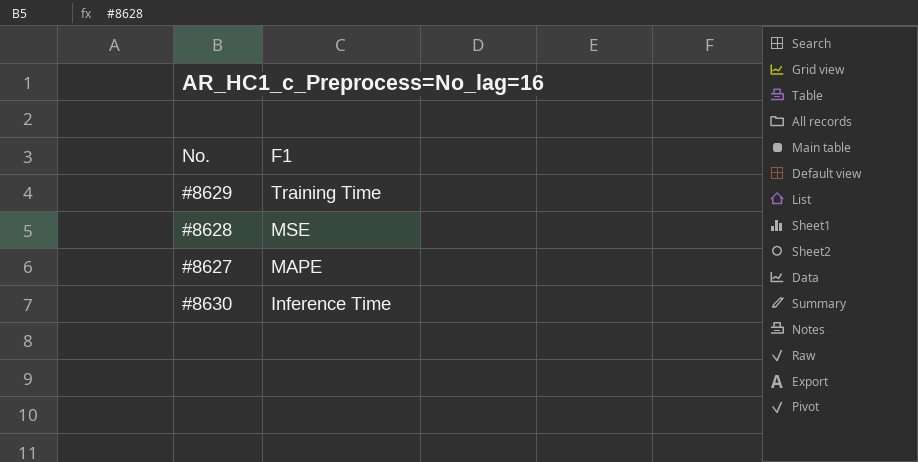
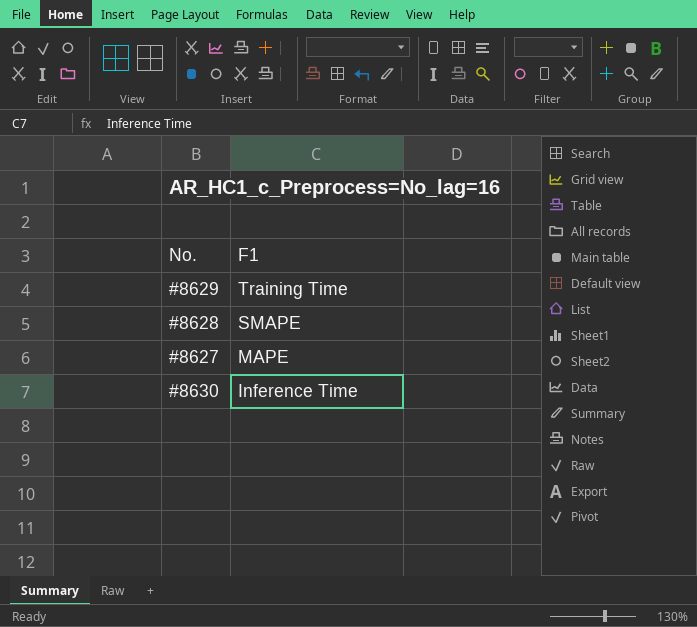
#8628 | F1: MSE -> SMAPE

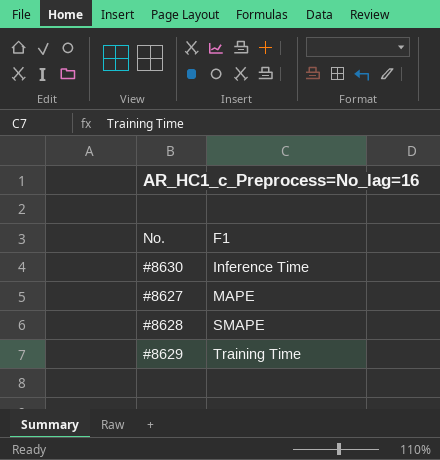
row order: F1 descending -> F1 ascending

